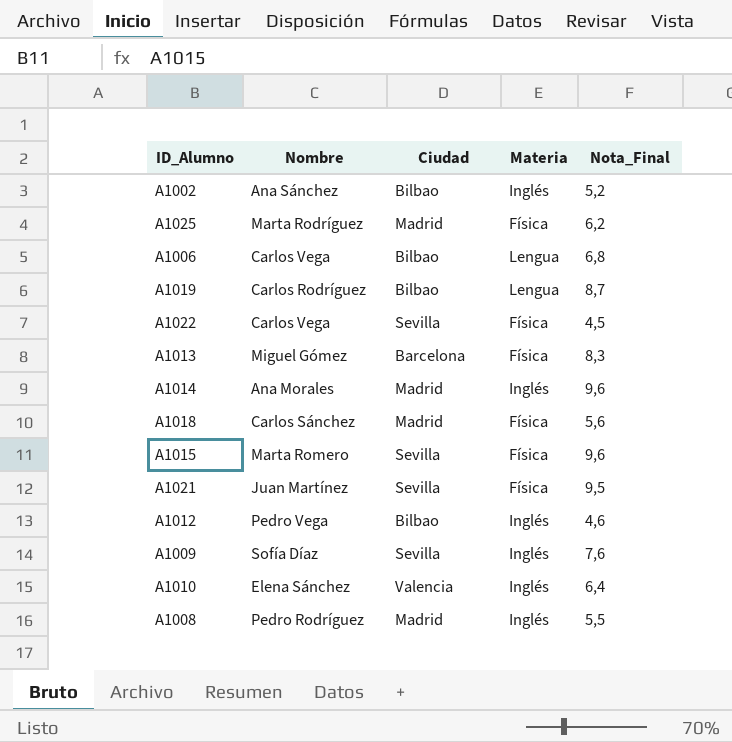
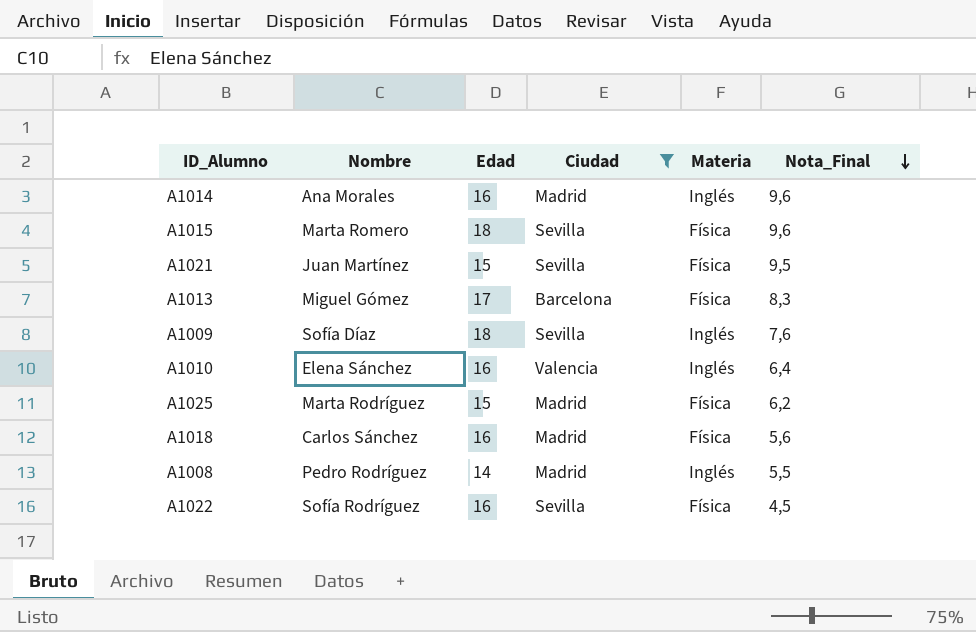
filter: none -> Ciudad != Bilbao
row order: none -> Nota_Final descending
column Edad | position: none -> 3
A1022 | Nombre: Carlos Vega -> Sofía Rodríguez

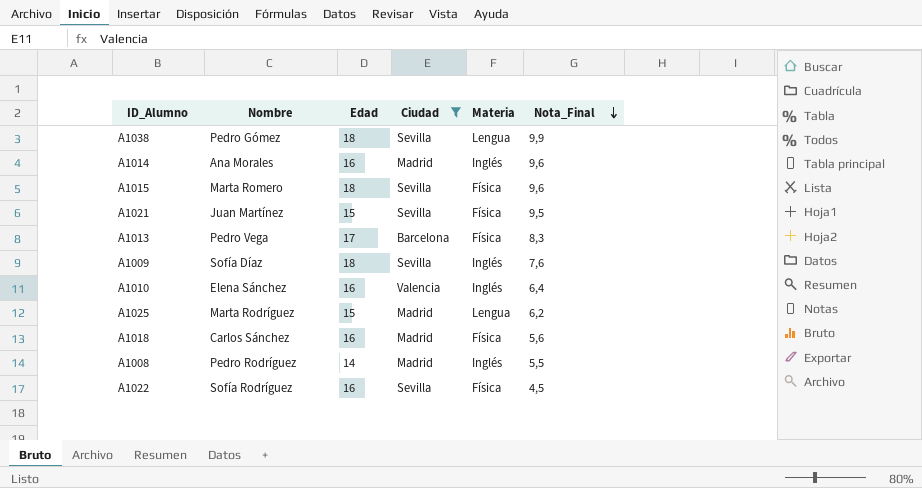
row A1038: none -> Pedro Gómez | 18 | Sevilla | Lengua | 9,9
A1013 | Nombre: Miguel Gómez -> Pedro Vega
A1025 | Materia: Física -> Lengua

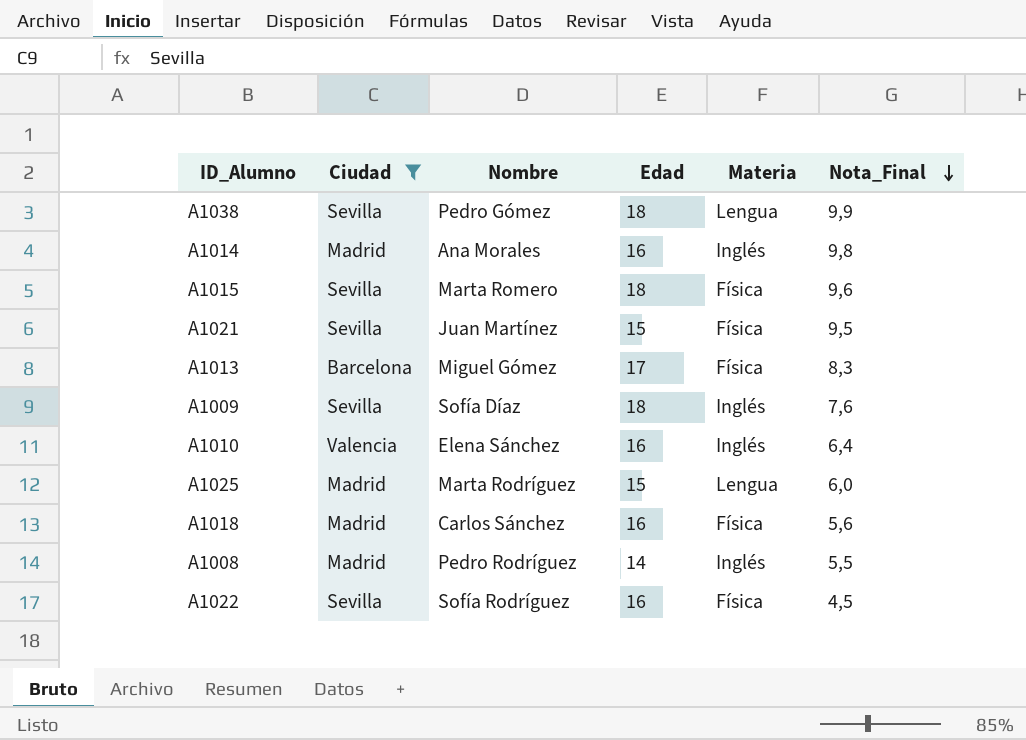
column Ciudad | position: 4 -> 2
A1014 | Nota_Final: 9,6 -> 9,8
A1013 | Nombre: Pedro Vega -> Miguel Gómez
A1025 | Nota_Final: 6,2 -> 6,0

